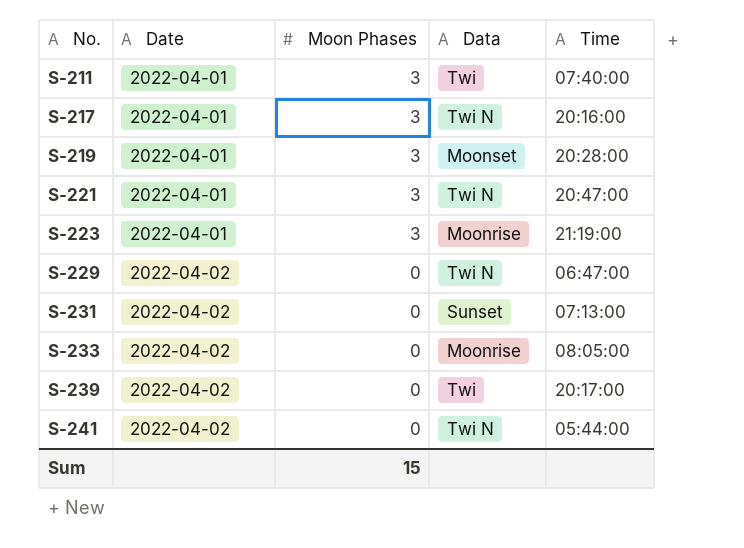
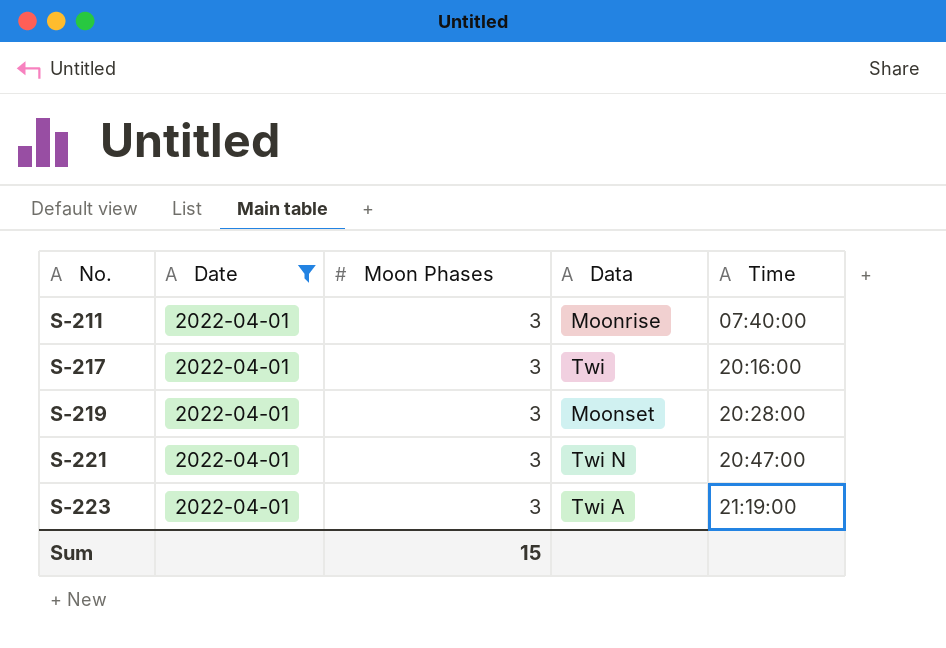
filter: none -> Date = 2022-04-01
S-211 | Data: Twi -> Moonrise
S-217 | Data: Twi N -> Twi
S-223 | Data: Moonrise -> Twi A

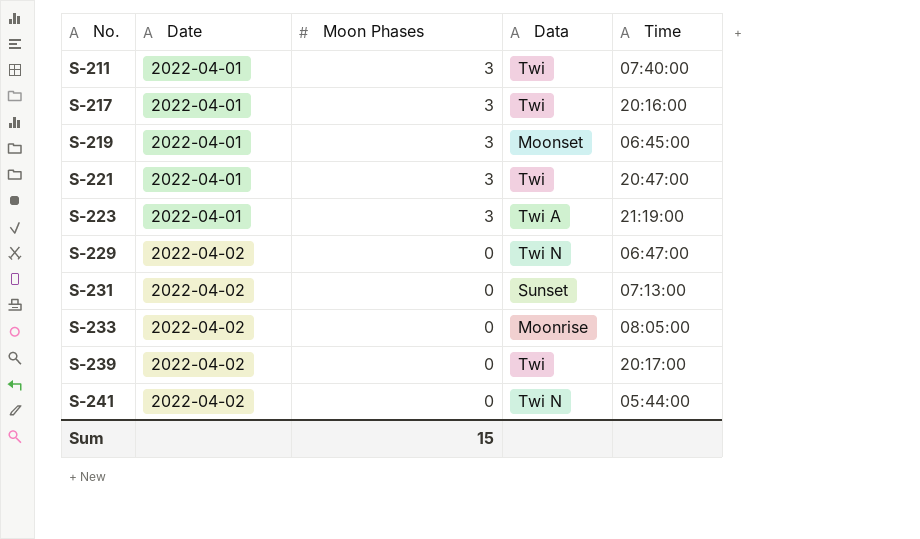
filter: Date = 2022-04-01 -> none
S-211 | Data: Moonrise -> Twi
S-219 | Time: 20:28:00 -> 06:45:00
S-221 | Data: Twi N -> Twi

